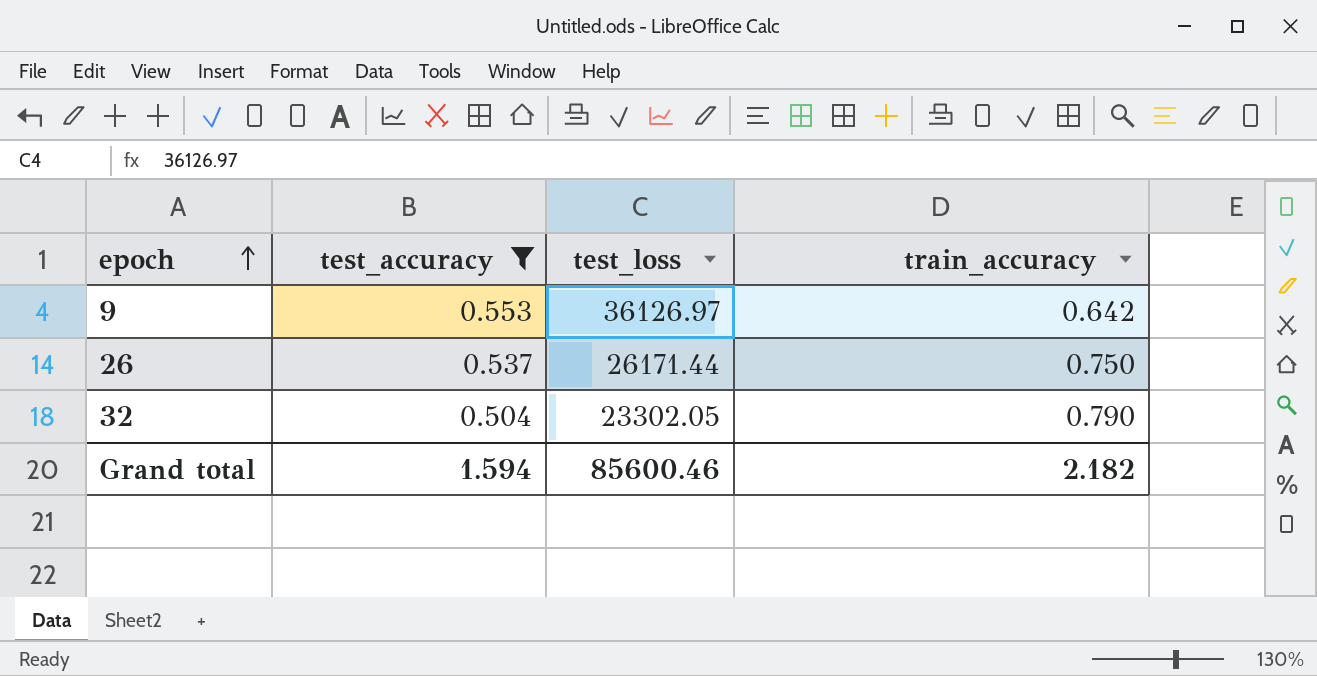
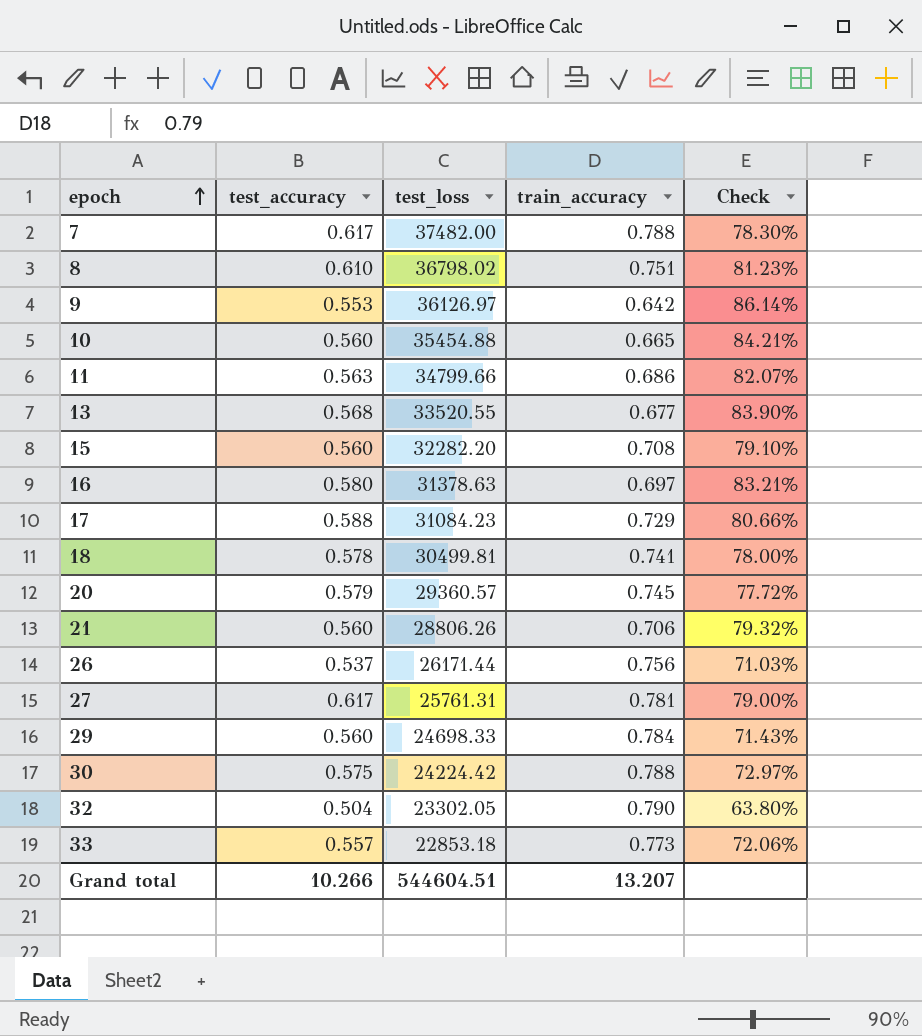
filter: test_accuracy <= 0.553 -> none
column Check | formula: none -> [test_accuracy] / [train_accuracy]
26 | train_accuracy: 0.750 -> 0.756
Grand total | test_accuracy: 1.594 -> 10.266
Grand total | test_loss: 85600.46 -> 544604.51
Grand total | train_accuracy: 2.182 -> 13.207

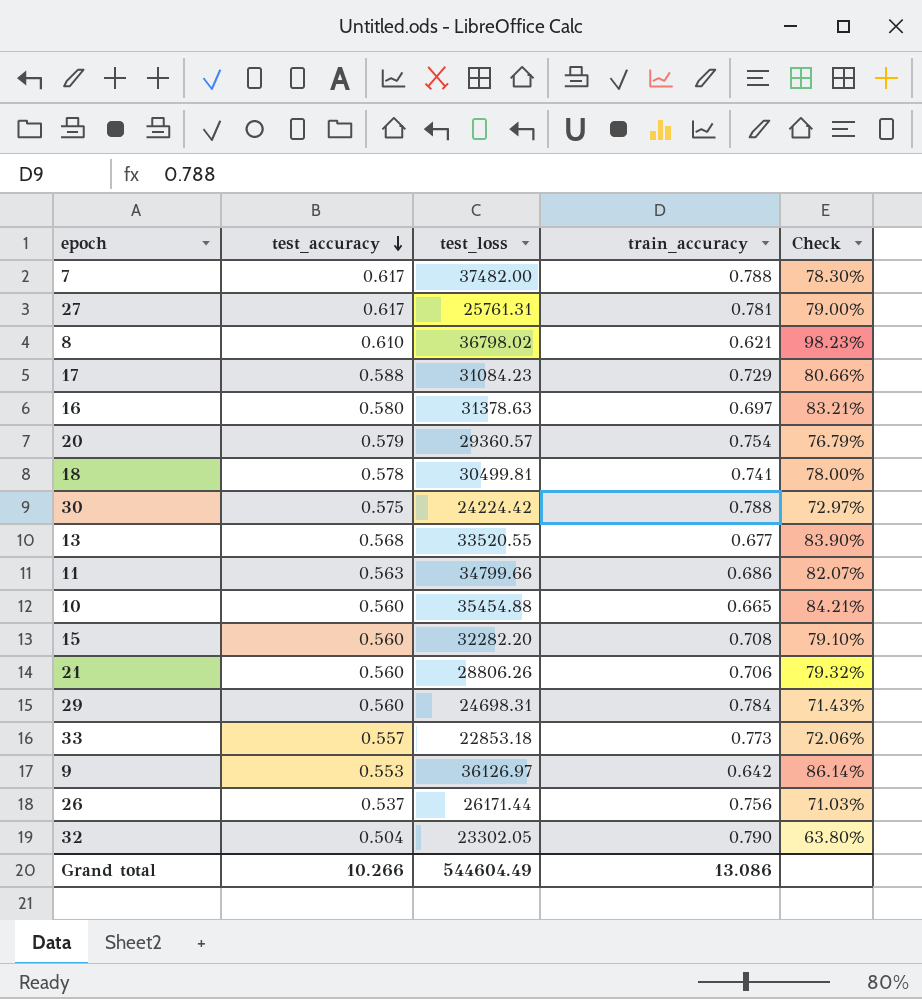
row order: epoch ascending -> test_accuracy descending
8 | train_accuracy: 0.751 -> 0.621
8 | Check: 81.23% -> 98.23%
20 | train_accuracy: 0.745 -> 0.754
20 | Check: 77.72% -> 76.79%
29 | test_loss: 24698.33 -> 24698.31
Grand total | test_loss: 544604.51 -> 544604.49
Grand total | train_accuracy: 13.207 -> 13.086

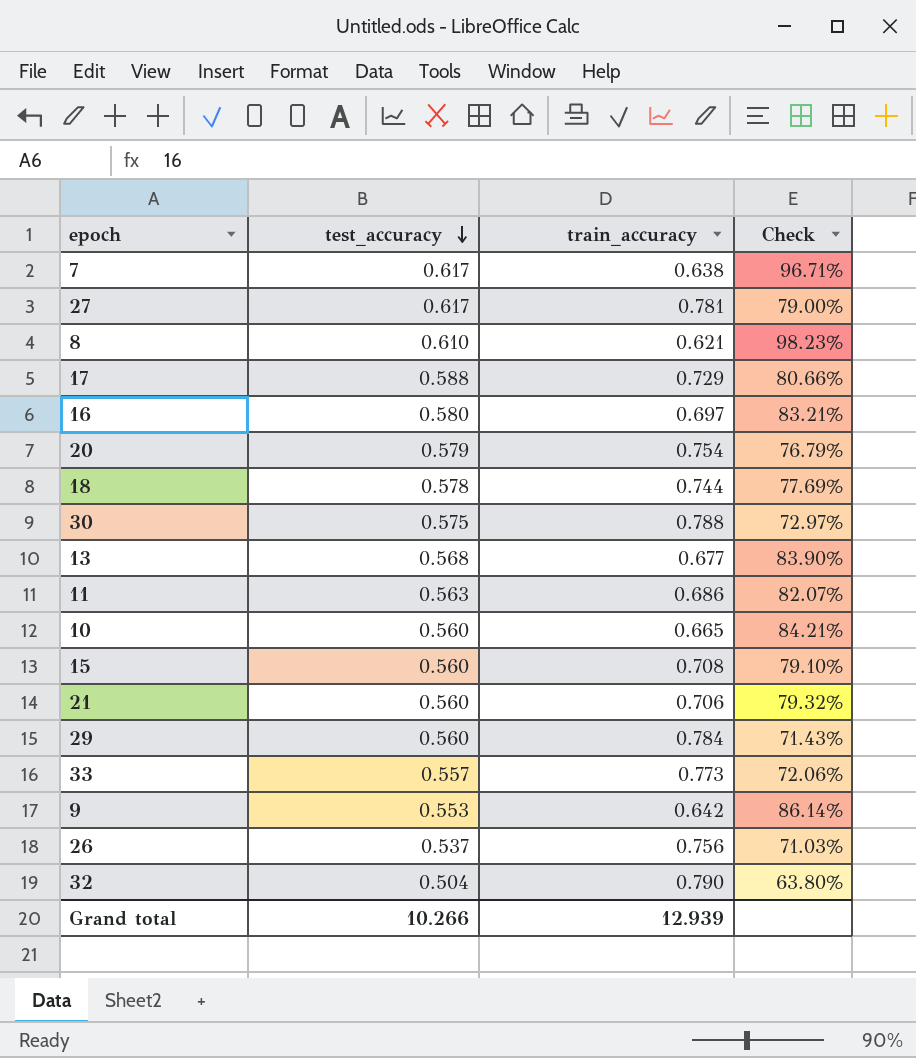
column test_loss | position: 3 -> none
7 | train_accuracy: 0.788 -> 0.638
7 | Check: 78.30% -> 96.71%
18 | train_accuracy: 0.741 -> 0.744
18 | Check: 78.00% -> 77.69%
Grand total | train_accuracy: 13.086 -> 12.939

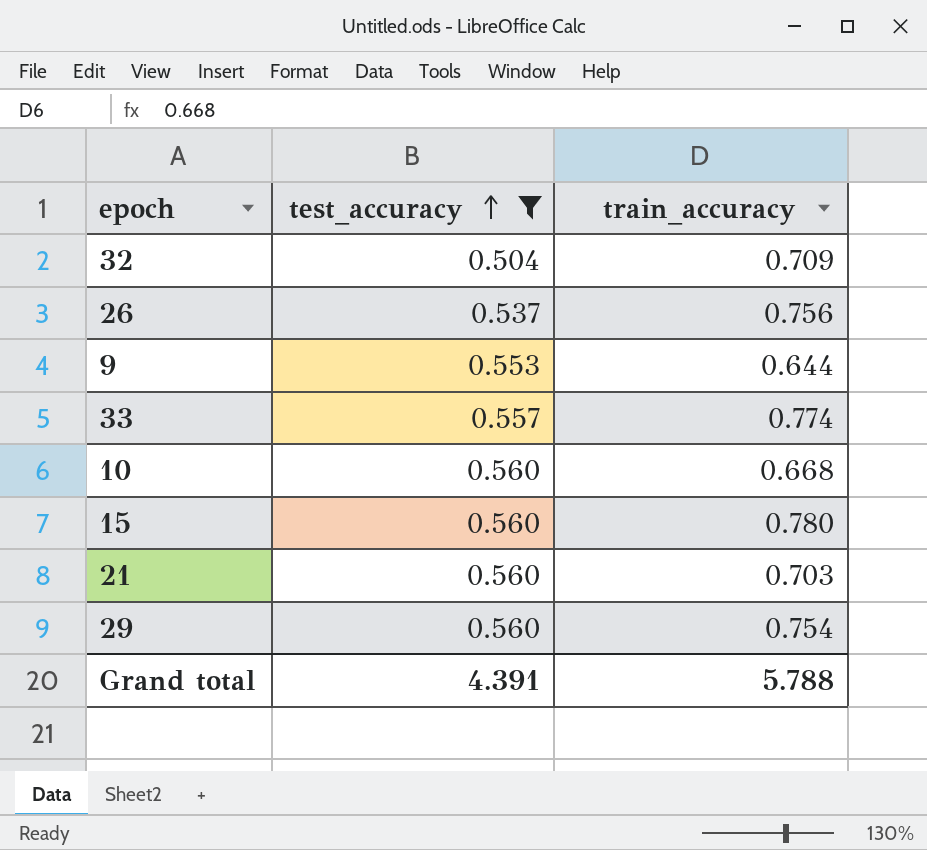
filter: none -> test_accuracy <= 0.560
row order: test_accuracy descending -> test_accuracy ascending
column Check | formula: [test_accuracy] / [train_accuracy] -> none
32 | train_accuracy: 0.790 -> 0.709
9 | train_accuracy: 0.642 -> 0.644
33 | train_accuracy: 0.773 -> 0.774
10 | train_accuracy: 0.665 -> 0.668
15 | train_accuracy: 0.708 -> 0.780
21 | train_accuracy: 0.706 -> 0.703
29 | train_accuracy: 0.784 -> 0.754
Grand total | test_accuracy: 10.266 -> 4.391
Grand total | train_accuracy: 12.939 -> 5.788

